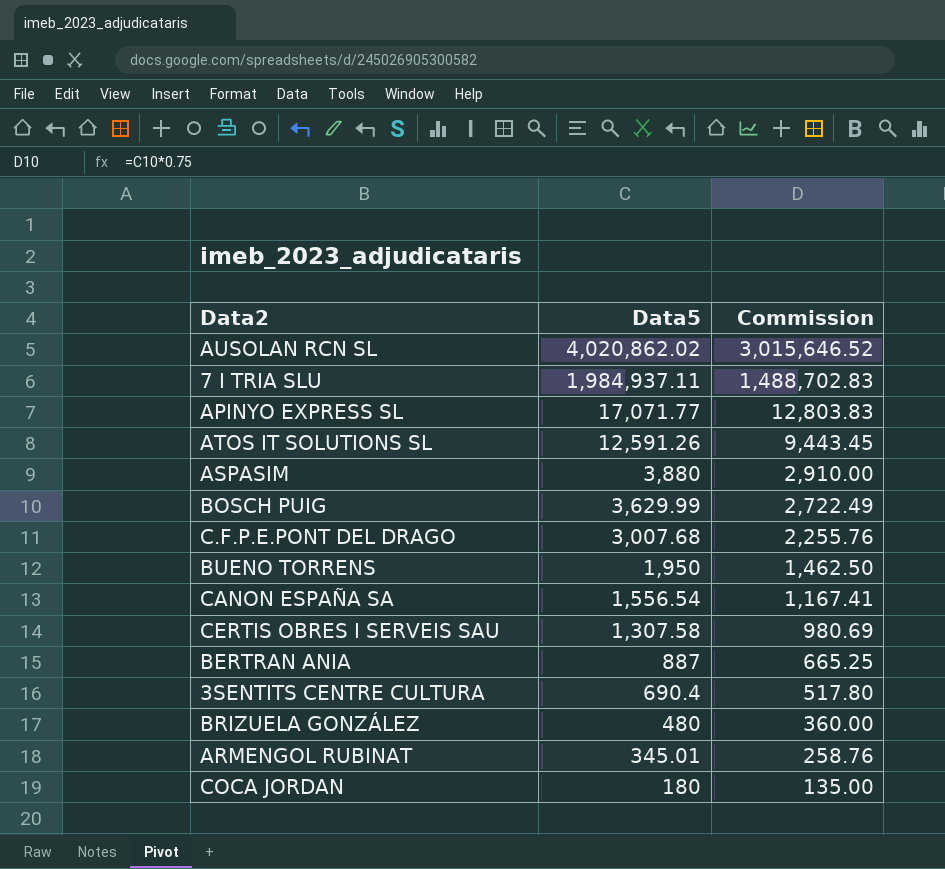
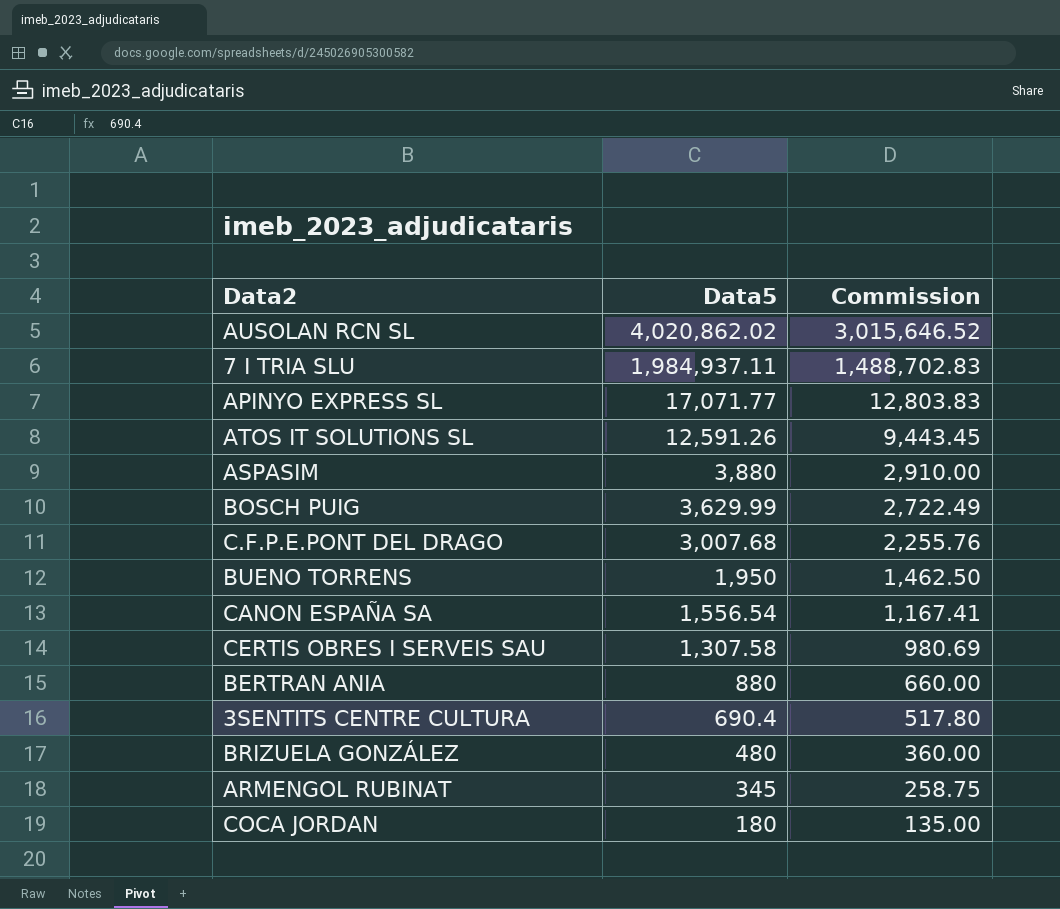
BERTRAN ANIA | Data5: 887 -> 880
BERTRAN ANIA | Commission: 665.25 -> 660.00
ARMENGOL RUBINAT | Data5: 345.01 -> 345
ARMENGOL RUBINAT | Commission: 258.76 -> 258.75

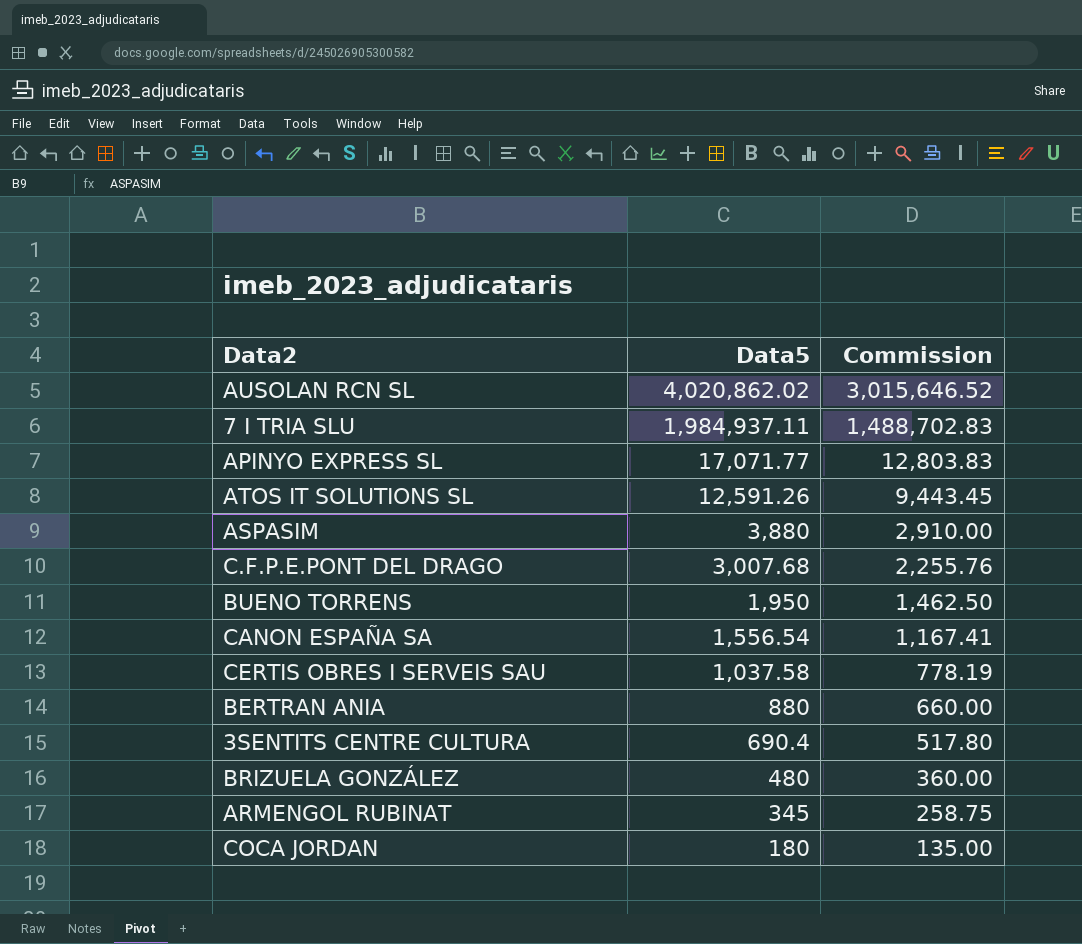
row BOSCH PUIG: 3,629.99 | 2,722.49 -> none
CERTIS OBRES I SERVEIS SAU | Data5: 1,307.58 -> 1,037.58
CERTIS OBRES I SERVEIS SAU | Commission: 980.69 -> 778.19

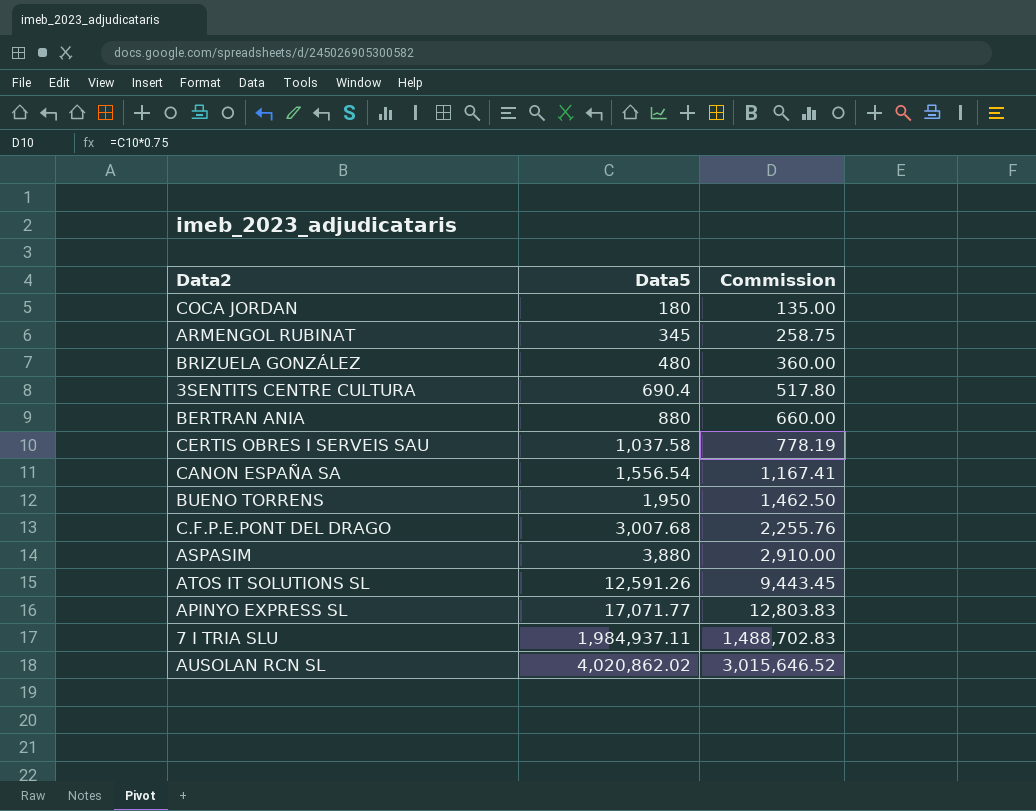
row order: Data5 descending -> Data5 ascending

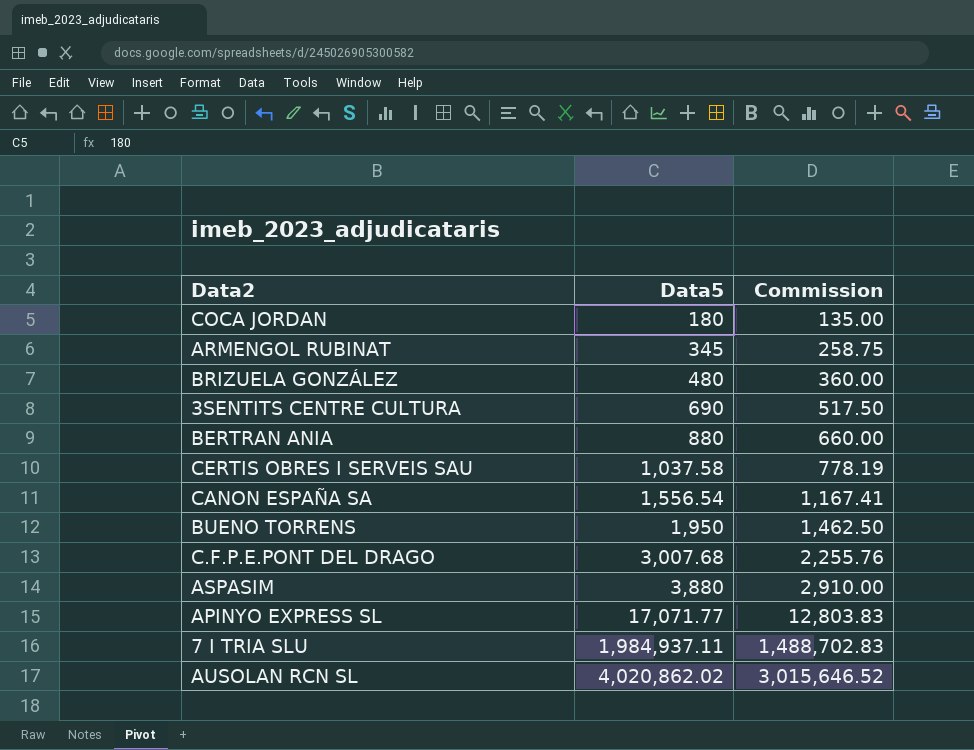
row ATOS IT SOLUTIONS SL: 12,591.26 | 9,443.45 -> none
3SENTITS CENTRE CULTURA | Data5: 690.4 -> 690
3SENTITS CENTRE CULTURA | Commission: 517.80 -> 517.50

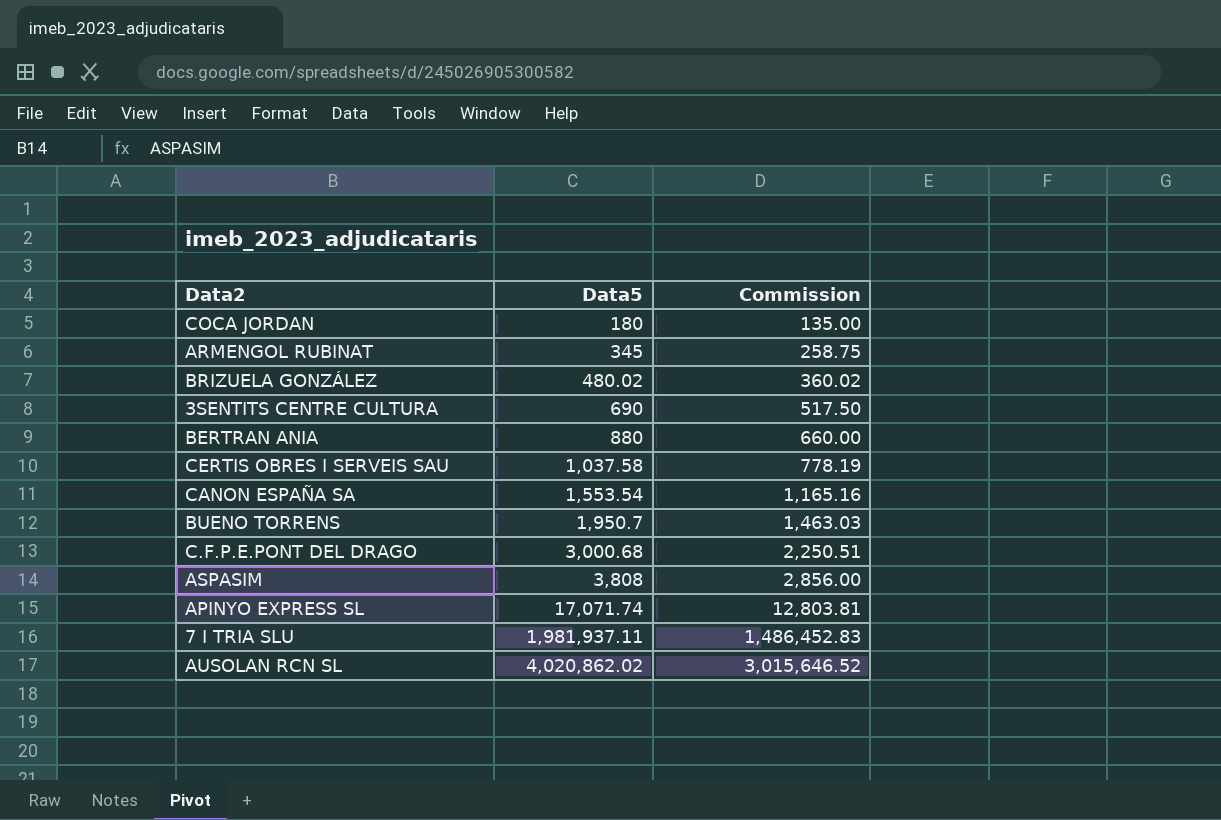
BRIZUELA GONZÁLEZ | Data5: 480 -> 480.02
BRIZUELA GONZÁLEZ | Commission: 360.00 -> 360.02
CANON ESPAÑA SA | Data5: 1,556.54 -> 1,553.54
CANON ESPAÑA SA | Commission: 1,167.41 -> 1,165.16
BUENO TORRENS | Data5: 1,950 -> 1,950.7
BUENO TORRENS | Commission: 1,462.50 -> 1,463.03
C.F.P.E.PONT DEL DRAGO | Data5: 3,007.68 -> 3,000.68
C.F.P.E.PONT DEL DRAGO | Commission: 2,255.76 -> 2,250.51
ASPASIM | Data5: 3,880 -> 3,808
ASPASIM | Commission: 2,910.00 -> 2,856.00
APINYO EXPRESS SL | Data5: 17,071.77 -> 17,071.74
APINYO EXPRESS SL | Commission: 12,803.83 -> 12,803.81
7 I TRIA SLU | Data5: 1,984,937.11 -> 1,981,937.11
7 I TRIA SLU | Commission: 1,488,702.83 -> 1,486,452.83

